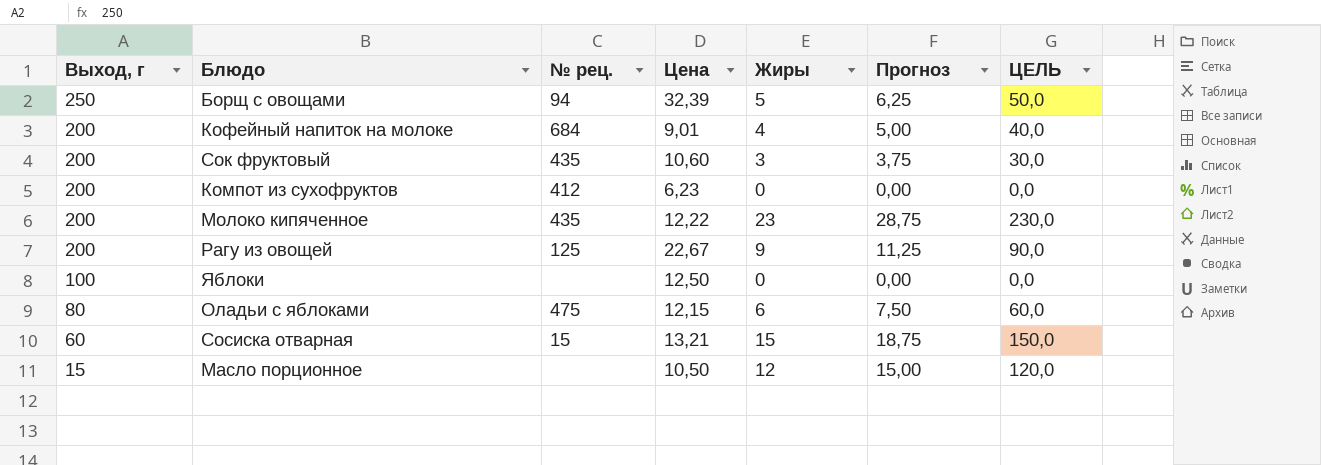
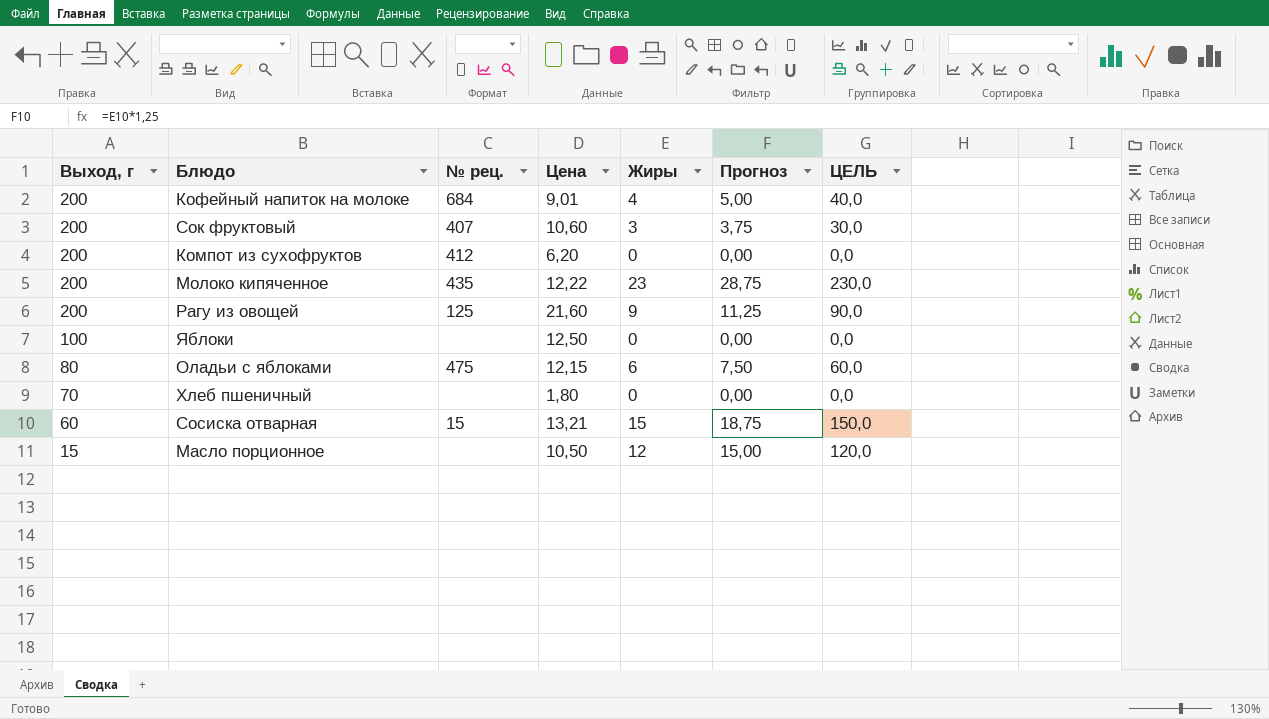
row Борщ с овощами: 250 | 94 | 32,39 | 5 | 6,25 | 50,0 -> none
Сок фруктовый | № рец.: 435 -> 407
Компот из сухофруктов | Цена: 6,23 -> 6,20
Рагу из овощей | Цена: 22,67 -> 21,60
row Хлеб пшеничный: none -> 70 | none | 1,80 | 0 | 0,00 | 0,0

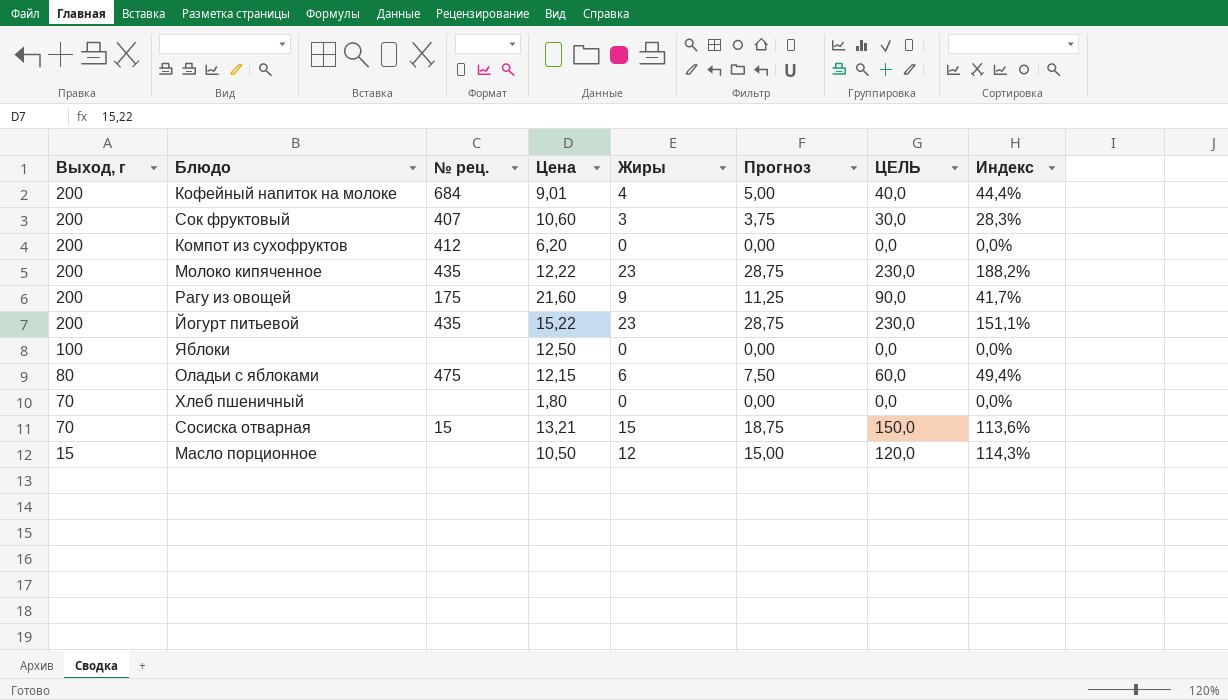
column Индекс | formula: none -> [Жиры] / [Цена]
Рагу из овощей | № рец.: 125 -> 175
row Йогурт питьевой: none -> 200 | 435 | 15,22 | 23 | 28,75 | 230,0 | 151,1%
Сосиска отварная | Выход, г: 60 -> 70

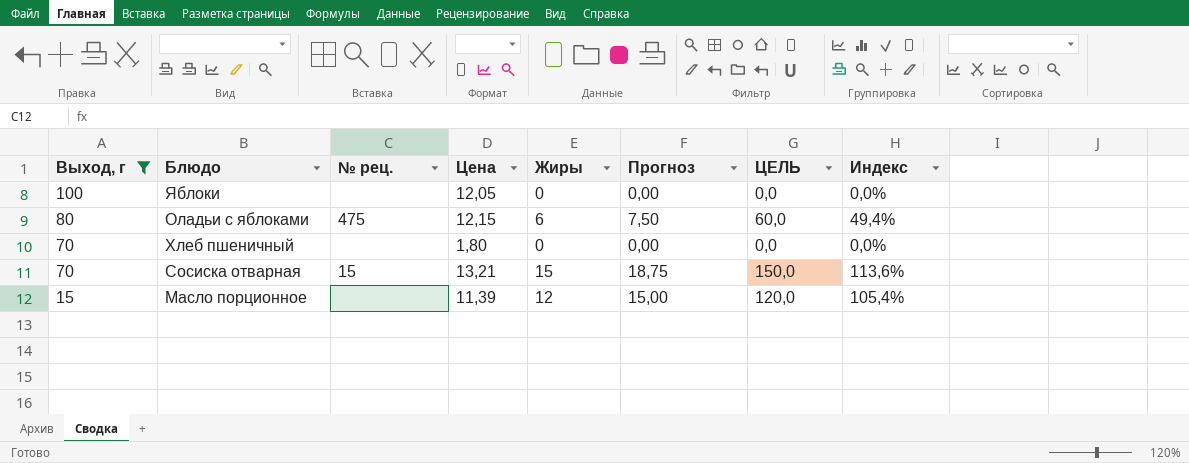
filter: none -> Выход, г != 200
Яблоки | Цена: 12,50 -> 12,05
Масло порционное | Цена: 10,50 -> 11,39
Масло порционное | Индекс: 114,3% -> 105,4%

